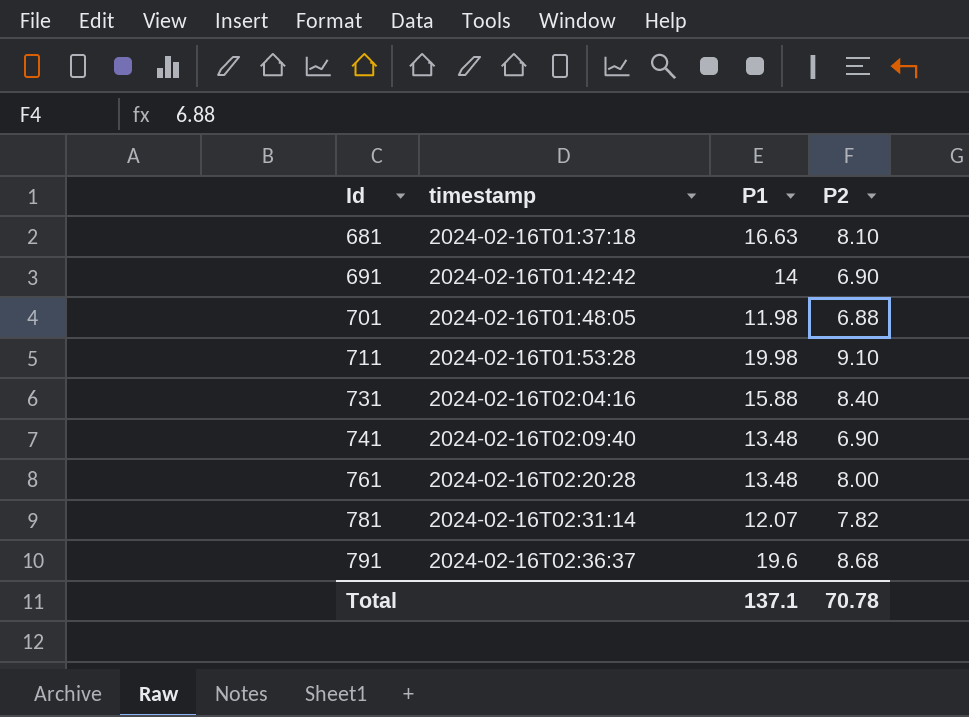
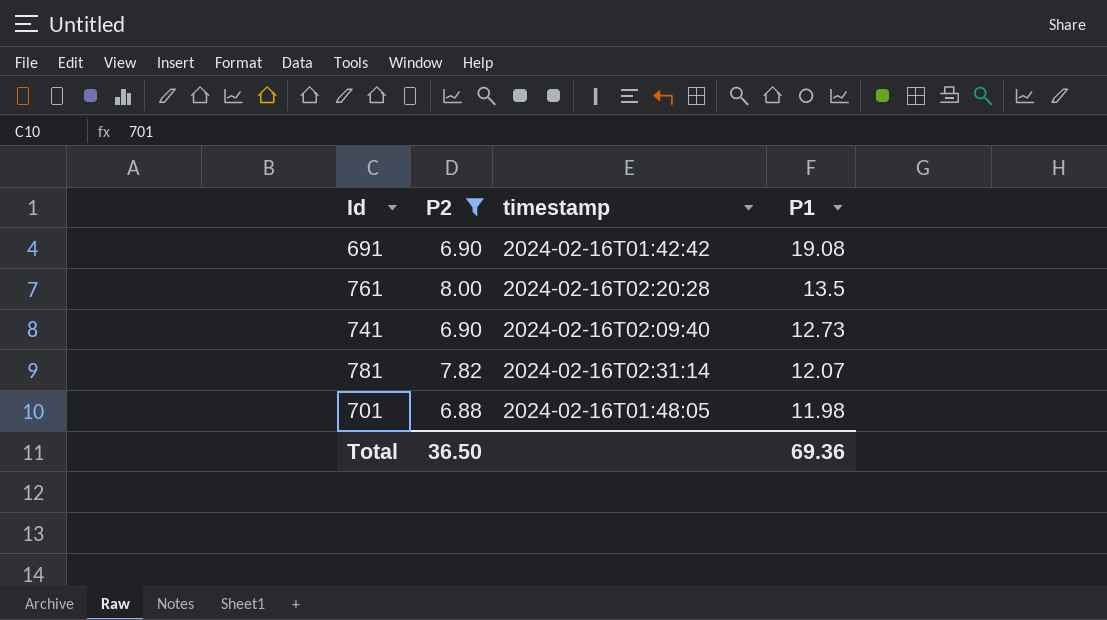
filter: none -> P2 <= 8.00
row order: Id ascending -> P1 descending
column P2 | position: 4 -> 2
691 | P1: 14 -> 19.08
761 | P1: 13.48 -> 13.5
741 | P1: 13.48 -> 12.73
Total | P2: 70.78 -> 36.50
Total | P1: 137.1 -> 69.36

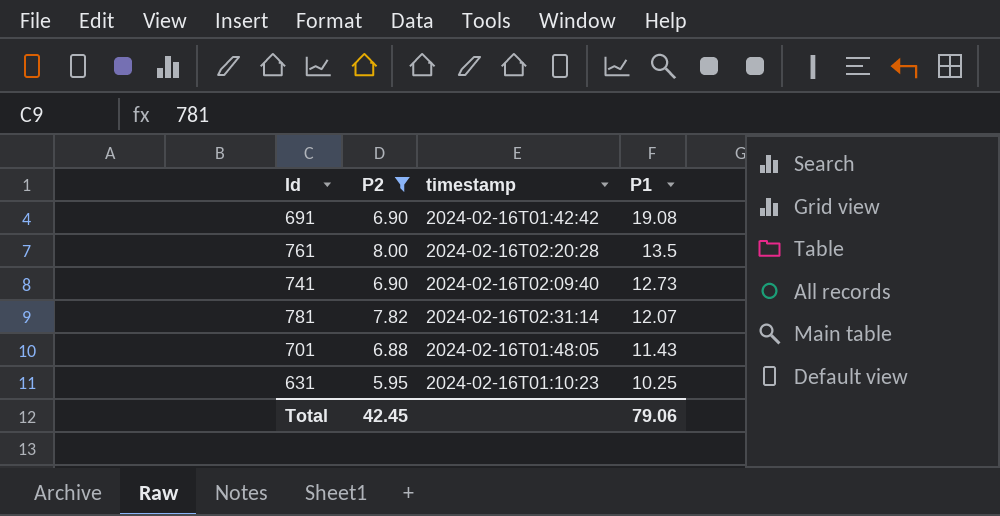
701 | P1: 11.98 -> 11.43
row 631: none -> 5.95 | 2024-02-16T01:10:23 | 10.25
Total | P2: 36.50 -> 42.45
Total | P1: 69.36 -> 79.06

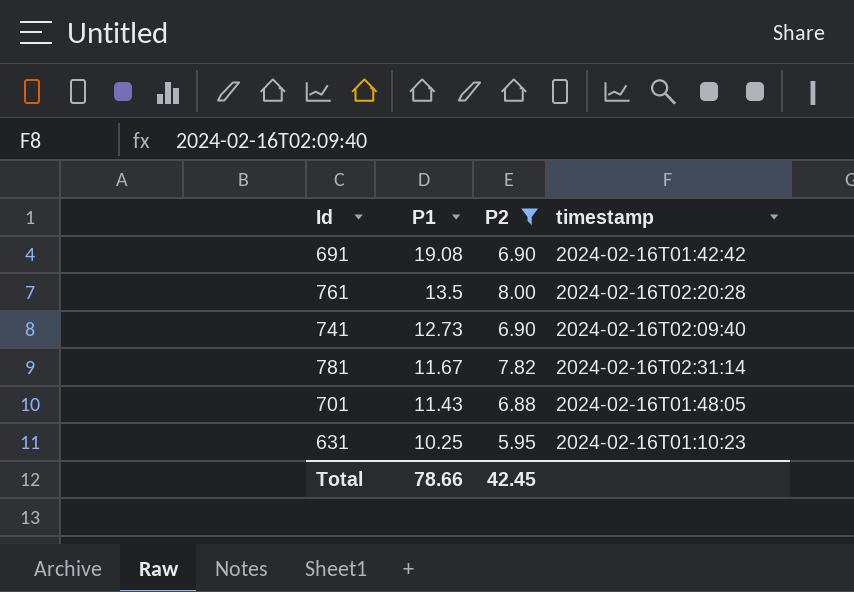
column P1 | position: 4 -> 2
781 | P1: 12.07 -> 11.67
Total | P1: 79.06 -> 78.66

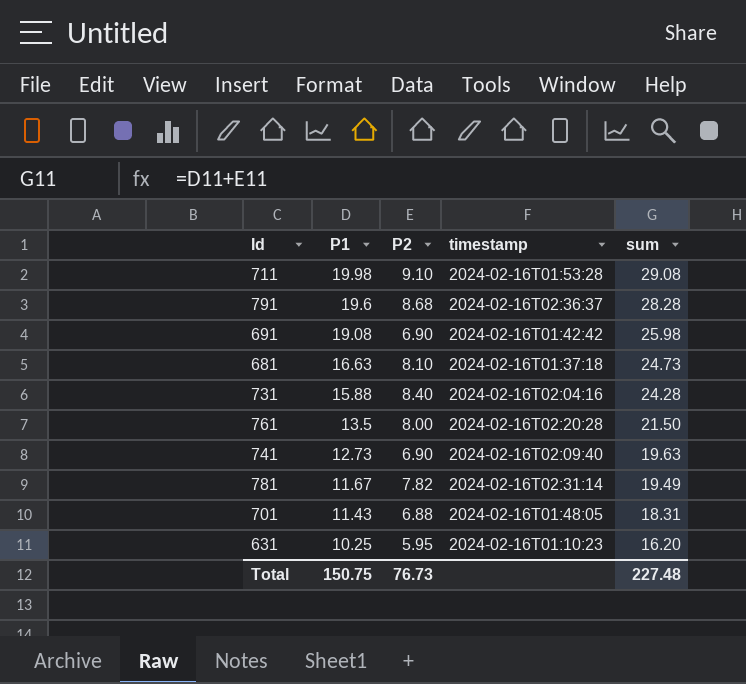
filter: P2 <= 8.00 -> none
column sum | formula: none -> [P1] + [P2]
Total | P1: 78.66 -> 150.75
Total | P2: 42.45 -> 76.73

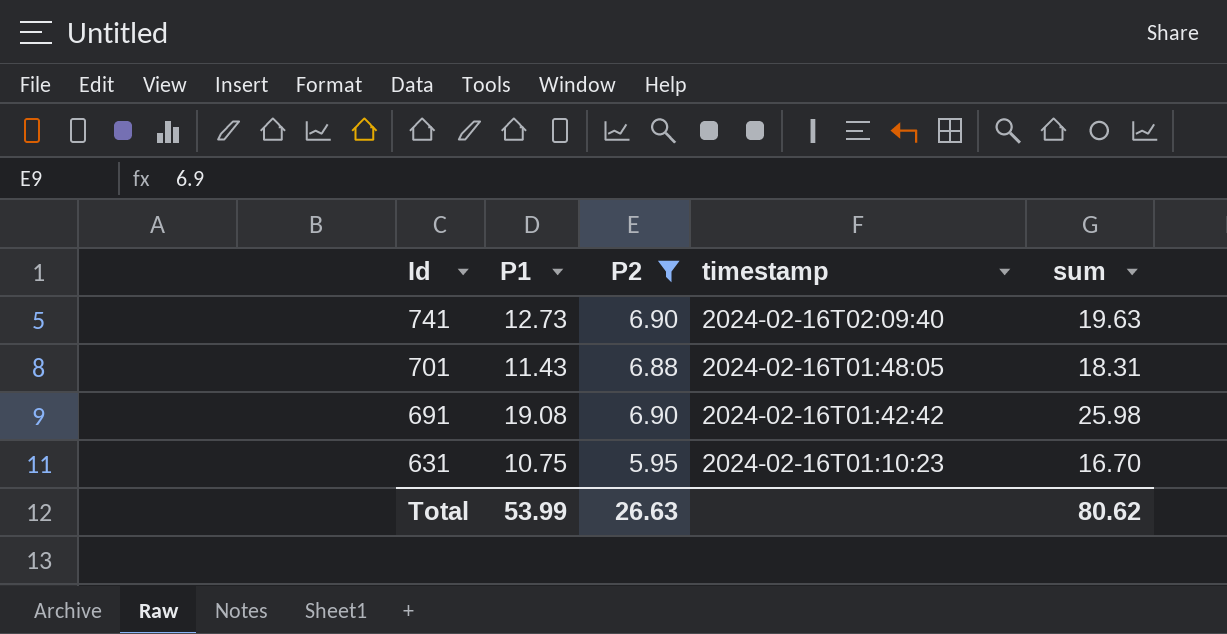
filter: none -> P2 <= 6.90
row order: P1 descending -> Id descending
631 | P1: 10.25 -> 10.75
631 | sum: 16.20 -> 16.70
Total | P1: 150.75 -> 53.99
Total | P2: 76.73 -> 26.63
Total | sum: 227.48 -> 80.62

